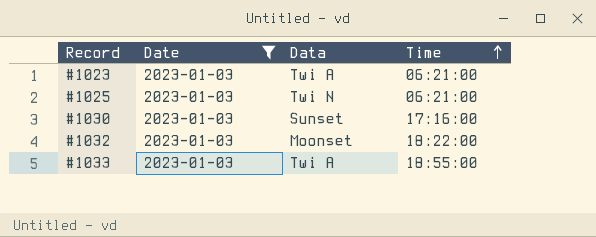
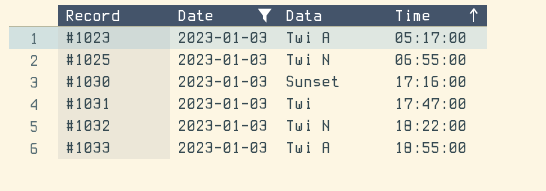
#1023 | Time: 06:21:00 -> 05:17:00
#1025 | Time: 06:21:00 -> 06:55:00
row #1031: none -> 2023-01-03 | Twi | 17:47:00
#1032 | Data: Moonset -> Twi N

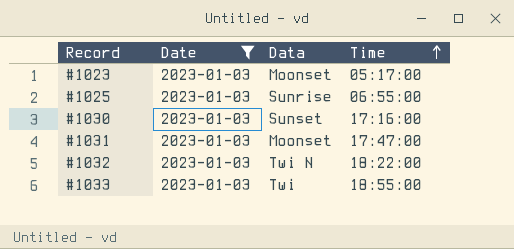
#1023 | Data: Twi A -> Moonset
#1025 | Data: Twi N -> Sunrise
#1031 | Data: Twi -> Moonset
#1033 | Data: Twi A -> Twi

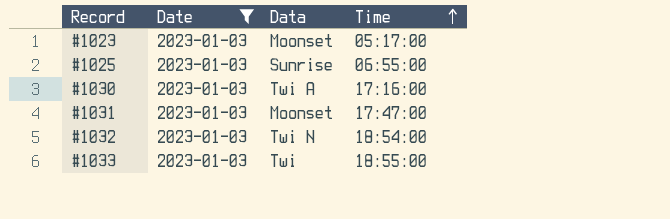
#1030 | Data: Sunset -> Twi A
#1032 | Time: 18:22:00 -> 18:54:00

